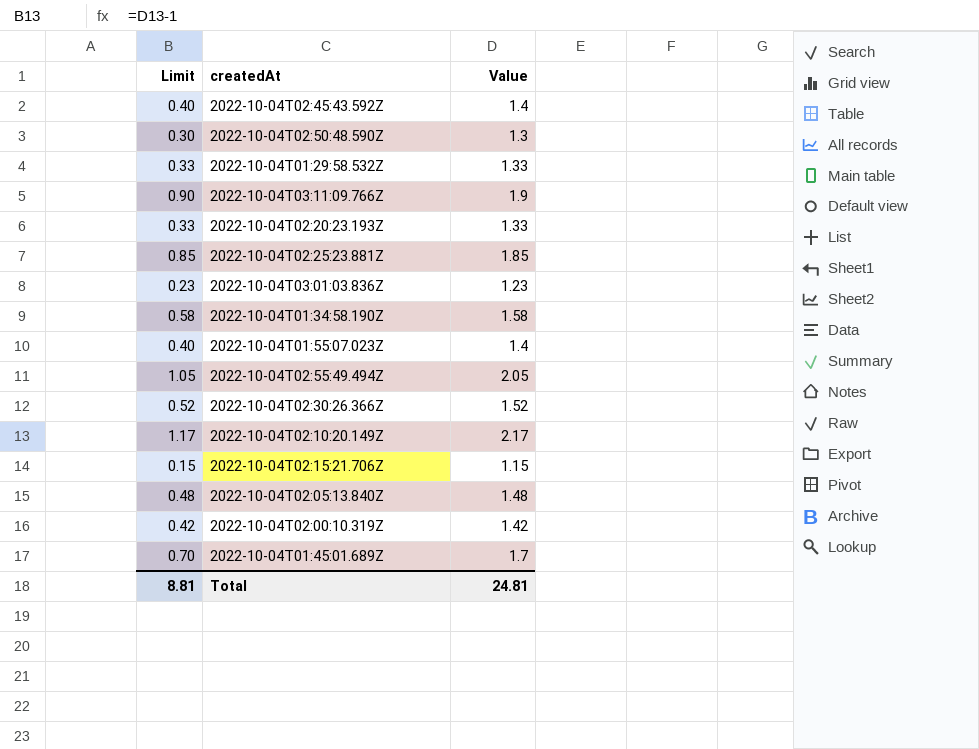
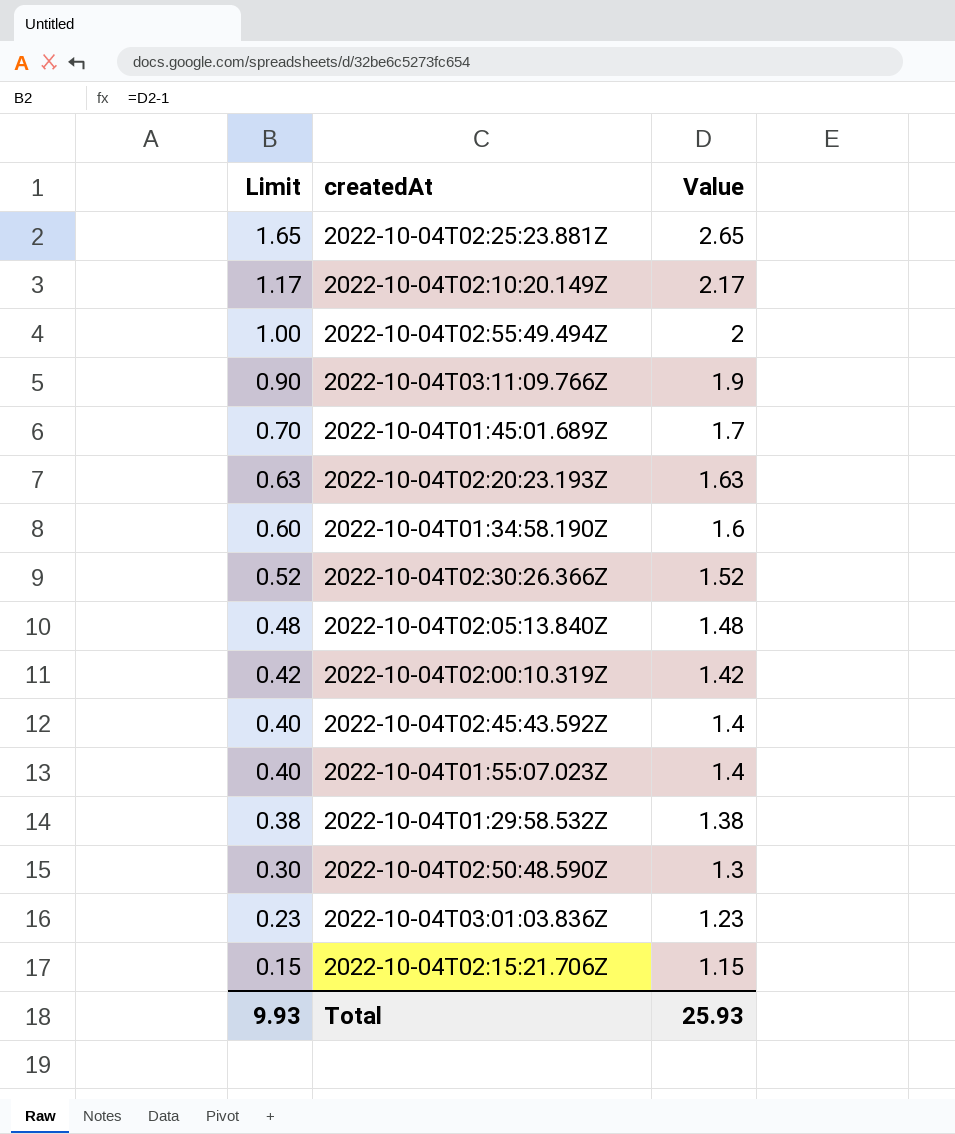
row order: none -> Limit descending
2022-10-04T02:25:23.881Z | Limit: 0.85 -> 1.65
2022-10-04T02:25:23.881Z | Value: 1.85 -> 2.65
2022-10-04T02:55:49.494Z | Limit: 1.05 -> 1.00
2022-10-04T02:55:49.494Z | Value: 2.05 -> 2
2022-10-04T02:20:23.193Z | Limit: 0.33 -> 0.63
2022-10-04T02:20:23.193Z | Value: 1.33 -> 1.63
2022-10-04T01:34:58.190Z | Limit: 0.58 -> 0.60
2022-10-04T01:34:58.190Z | Value: 1.58 -> 1.6
2022-10-04T01:29:58.532Z | Limit: 0.33 -> 0.38
2022-10-04T01:29:58.532Z | Value: 1.33 -> 1.38
Total | Limit: 8.81 -> 9.93
Total | Value: 24.81 -> 25.93

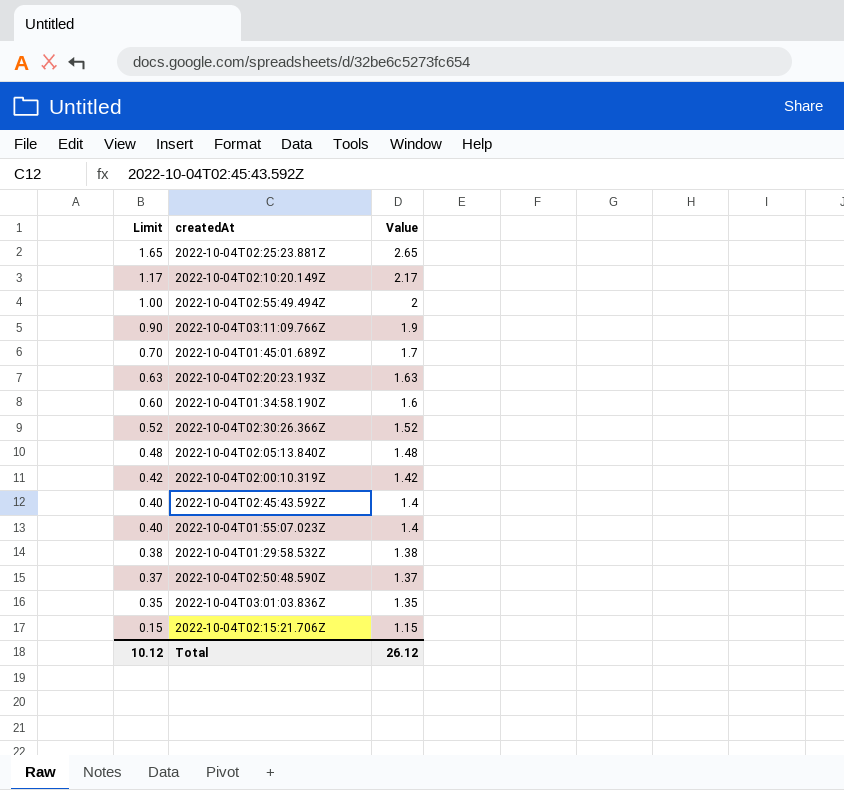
2022-10-04T02:50:48.590Z | Limit: 0.30 -> 0.37
2022-10-04T02:50:48.590Z | Value: 1.3 -> 1.37
2022-10-04T03:01:03.836Z | Limit: 0.23 -> 0.35
2022-10-04T03:01:03.836Z | Value: 1.23 -> 1.35
Total | Limit: 9.93 -> 10.12
Total | Value: 25.93 -> 26.12

